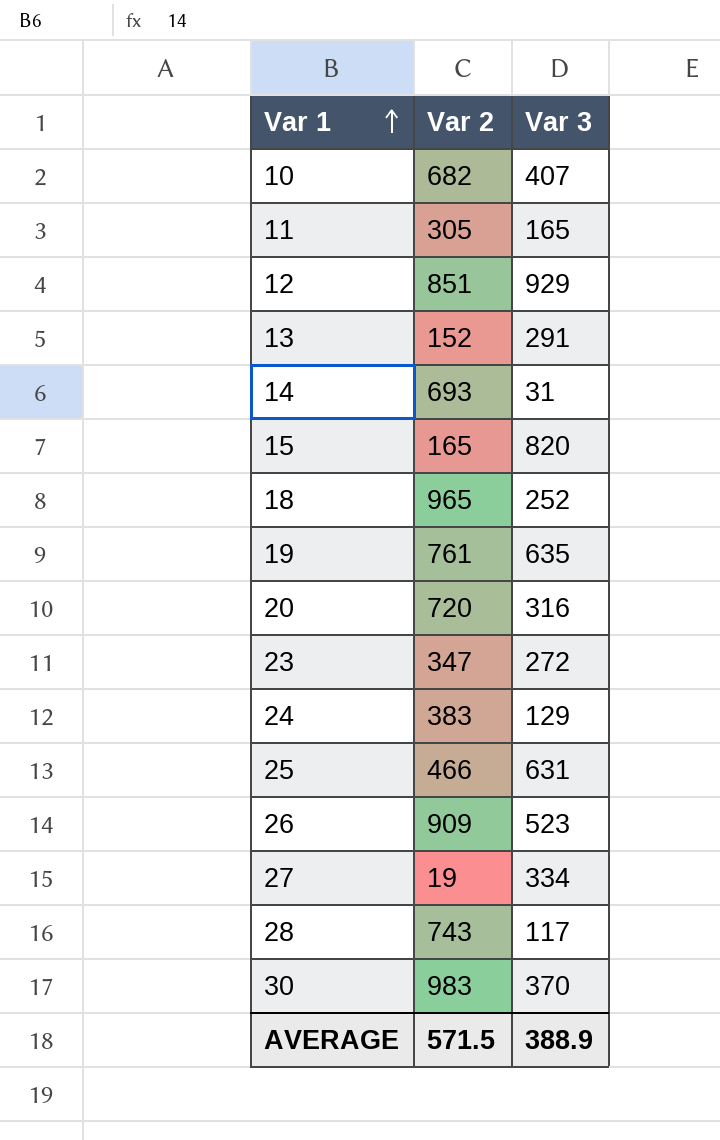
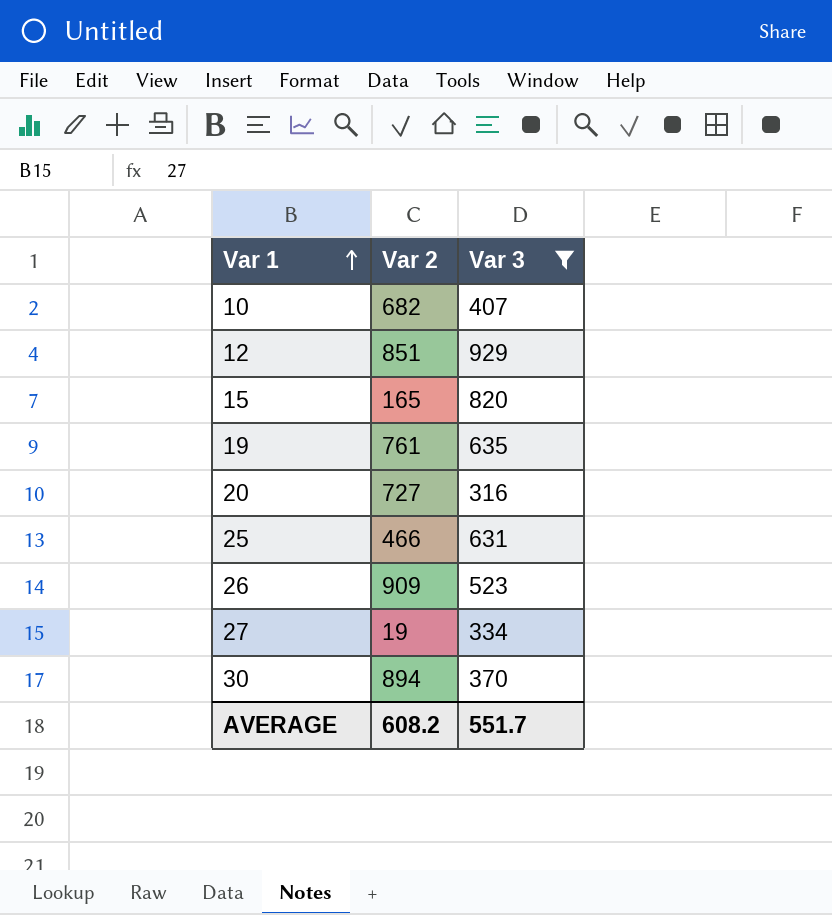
filter: none -> Var 3 >= 316
20 | Var 2: 720 -> 727
30 | Var 2: 983 -> 894
AVERAGE | Var 2: 571.5 -> 608.2
AVERAGE | Var 3: 388.9 -> 551.7

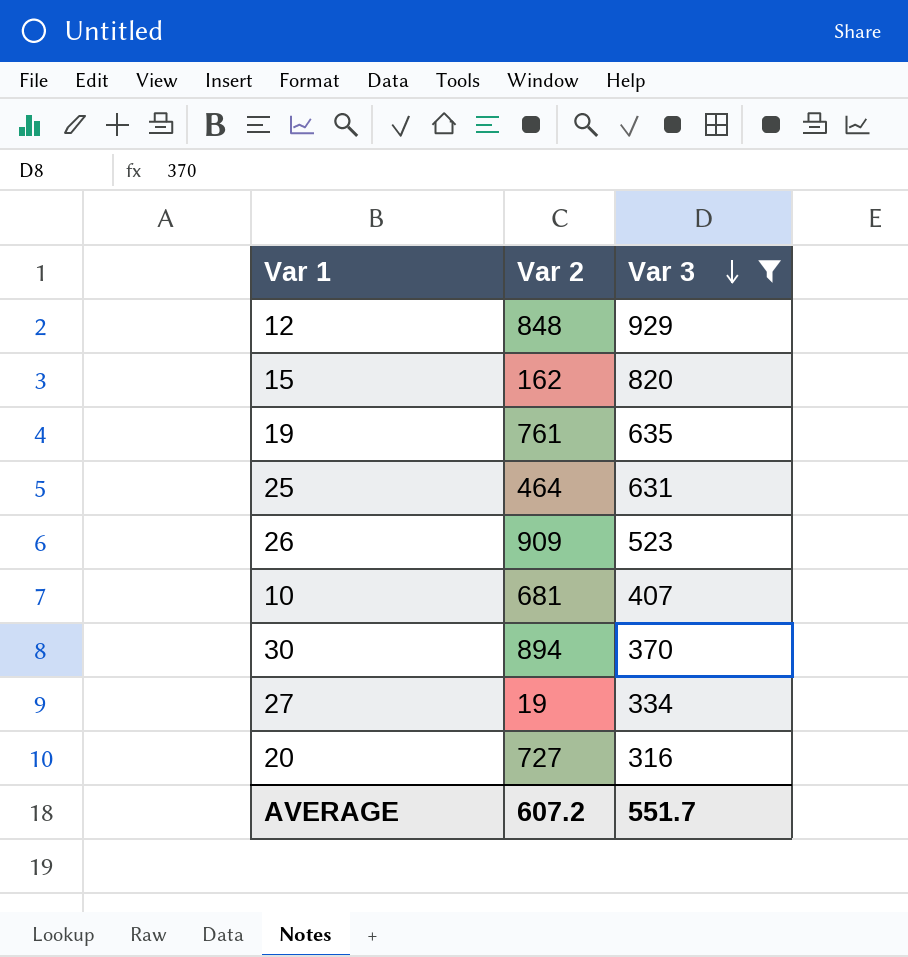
row order: Var 1 ascending -> Var 3 descending
12 | Var 2: 851 -> 848
15 | Var 2: 165 -> 162
25 | Var 2: 466 -> 464
10 | Var 2: 682 -> 681
AVERAGE | Var 2: 608.2 -> 607.2

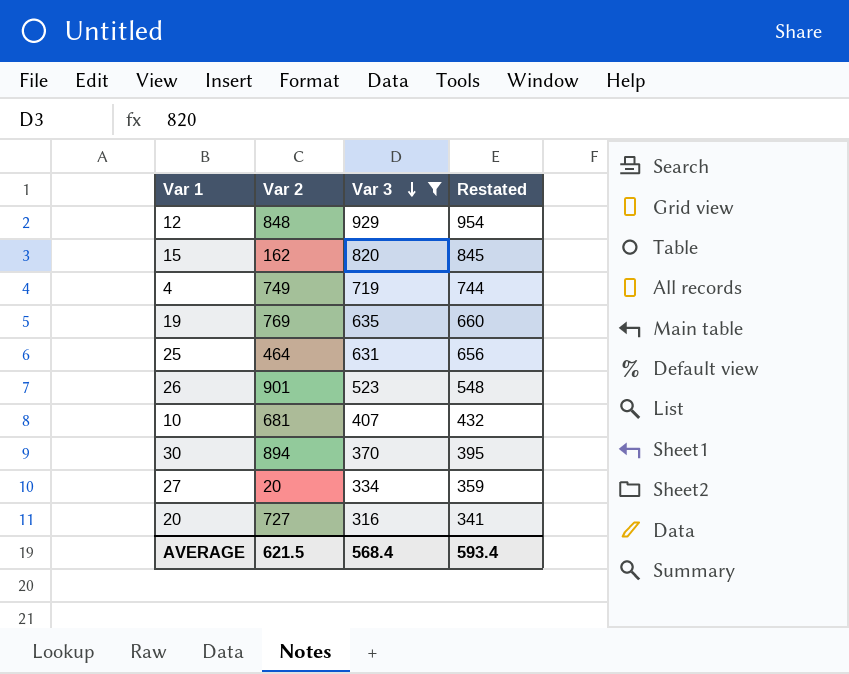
column Restated | formula: none -> [Var 3] + 25
row 4: none -> 749 | 719 | 744
19 | Var 2: 761 -> 769
26 | Var 2: 909 -> 901
27 | Var 2: 19 -> 20
AVERAGE | Var 2: 607.2 -> 621.5
AVERAGE | Var 3: 551.7 -> 568.4

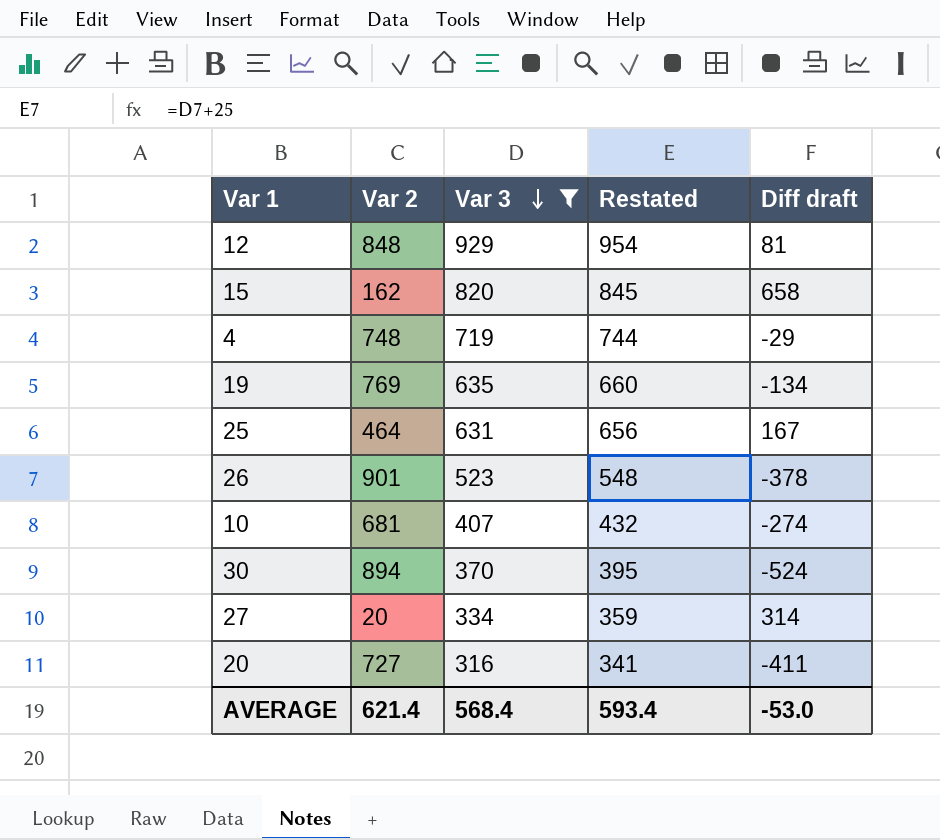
column Diff draft | formula: none -> [Var 3] - [Var 2]
4 | Var 2: 749 -> 748
AVERAGE | Var 2: 621.5 -> 621.4

